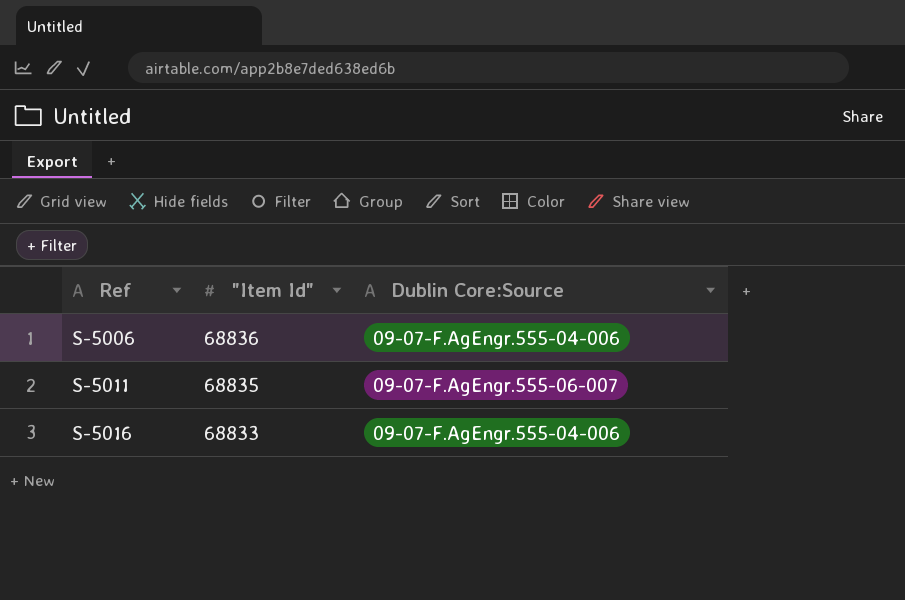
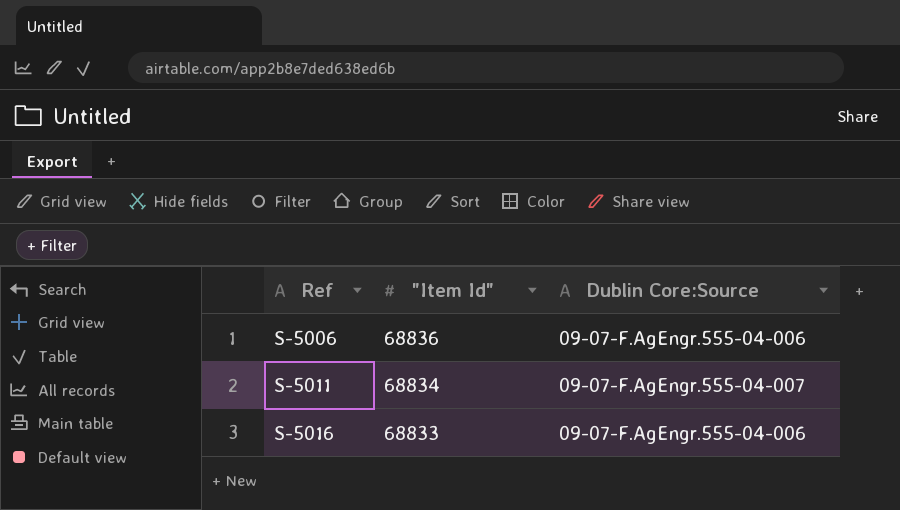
S-5011 | "Item Id": 68835 -> 68834
S-5011 | Dublin Core:Source: 09-07-F.AgEngr.555-06-007 -> 09-07-F.AgEngr.555-04-007

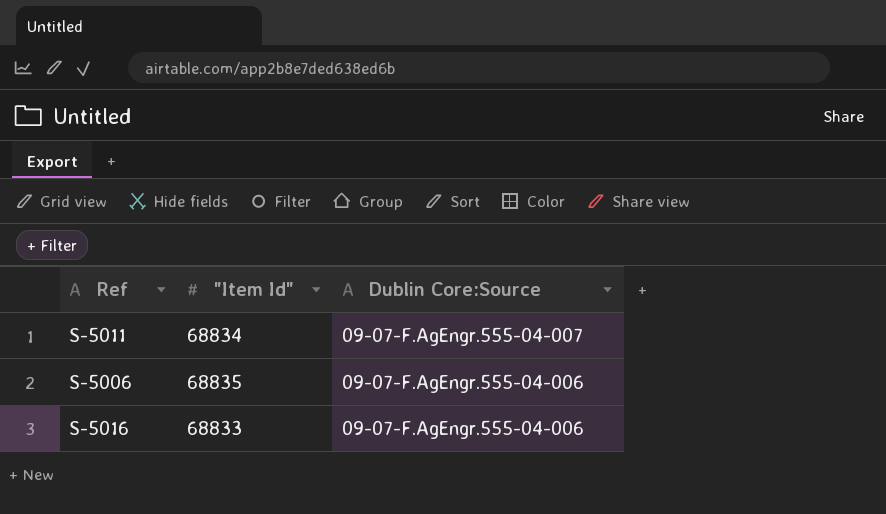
row order: Ref ascending -> Dublin Core:Source descending
S-5006 | "Item Id": 68836 -> 68835

